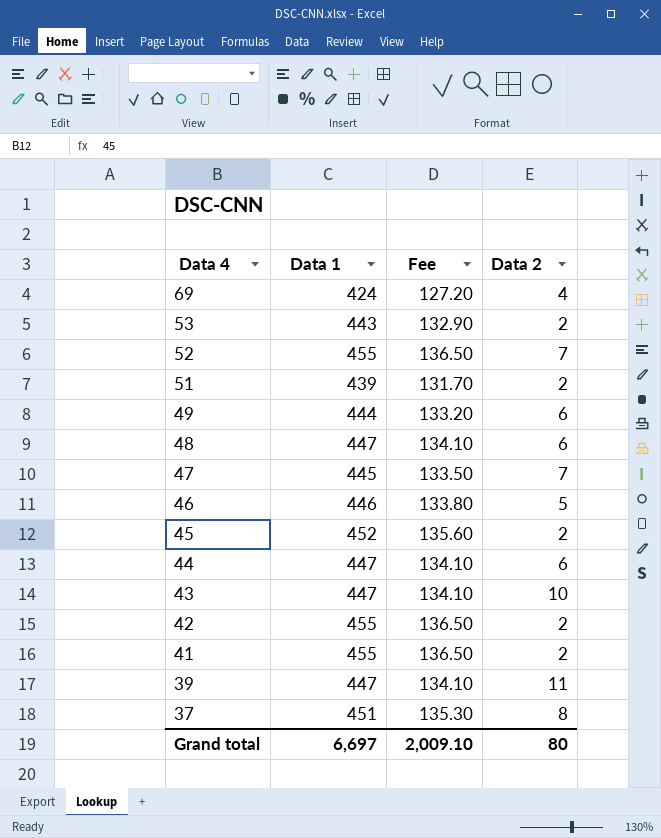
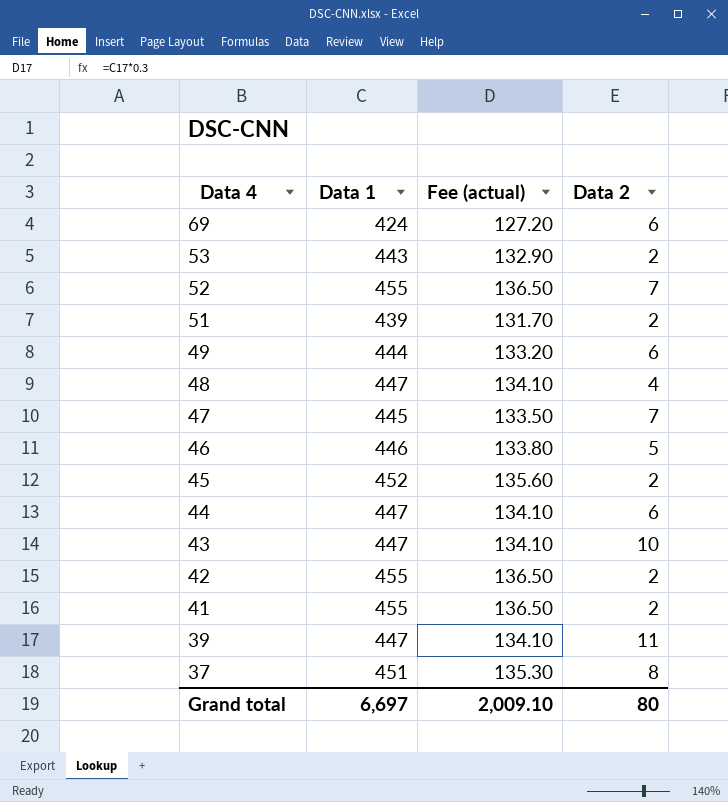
column name: Fee -> Fee (actual)
69 | Data 2: 4 -> 6
48 | Data 2: 6 -> 4

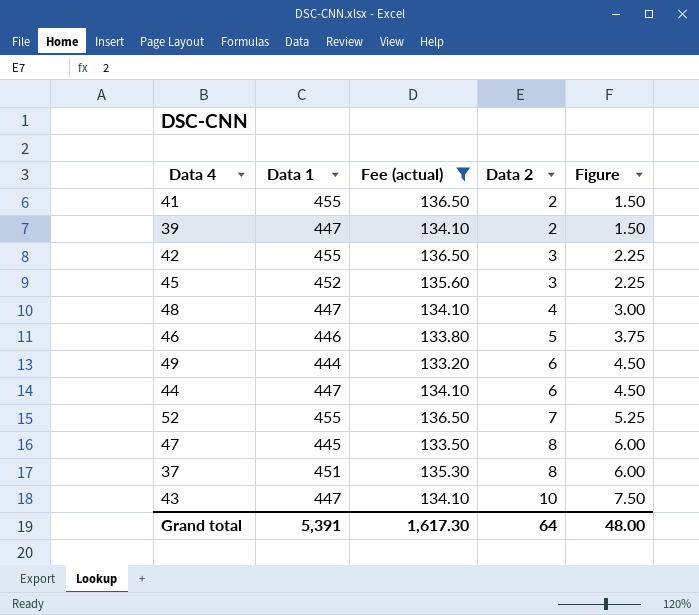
filter: none -> Fee (actual) >= 133.20
row order: Data 4 descending -> Data 2 ascending
column Figure | formula: none -> [Data 2] * 0.75
39 | Data 2: 11 -> 2
42 | Data 2: 2 -> 3
45 | Data 2: 2 -> 3
47 | Data 2: 7 -> 8
Grand total | Data 1: 6,697 -> 5,391
Grand total | Fee (actual): 2,009.10 -> 1,617.30
Grand total | Data 2: 80 -> 64

